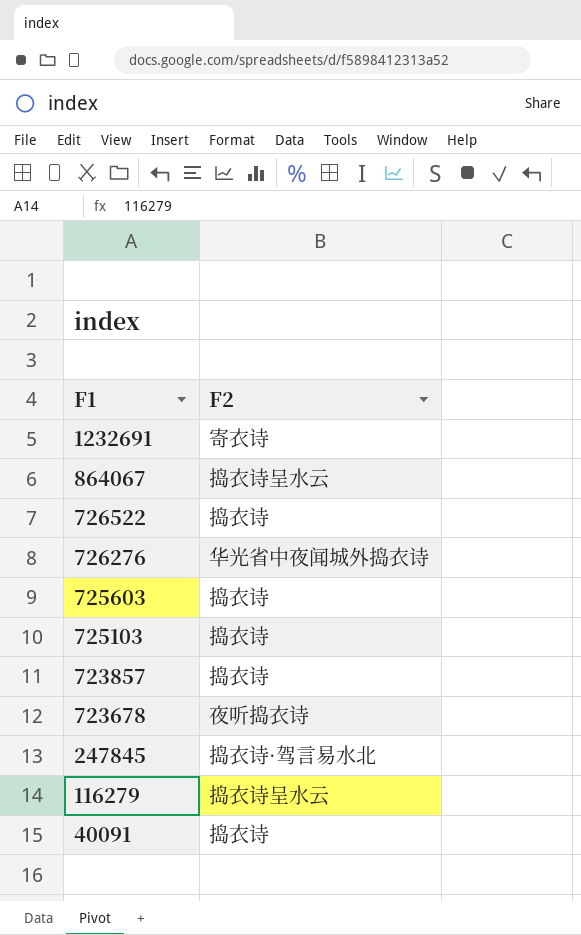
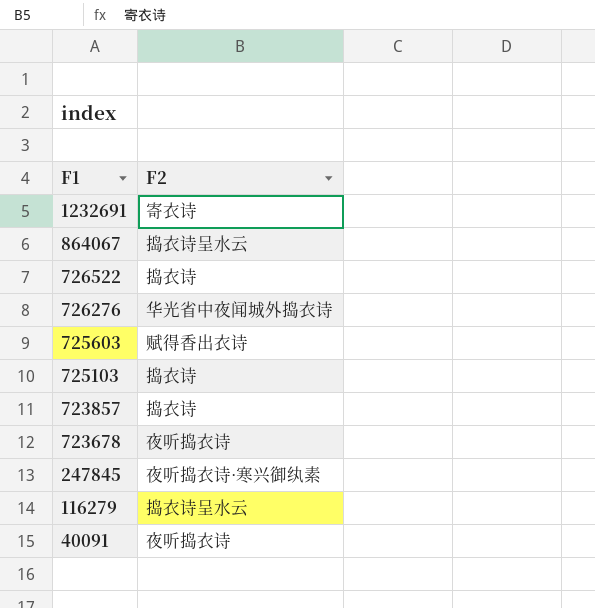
725603 | F2: 捣衣诗 -> 赋得香出衣诗
247845 | F2: 捣衣诗·驾言易水北 -> 夜听捣衣诗·寒兴御纨素
40091 | F2: 捣衣诗 -> 夜听捣衣诗

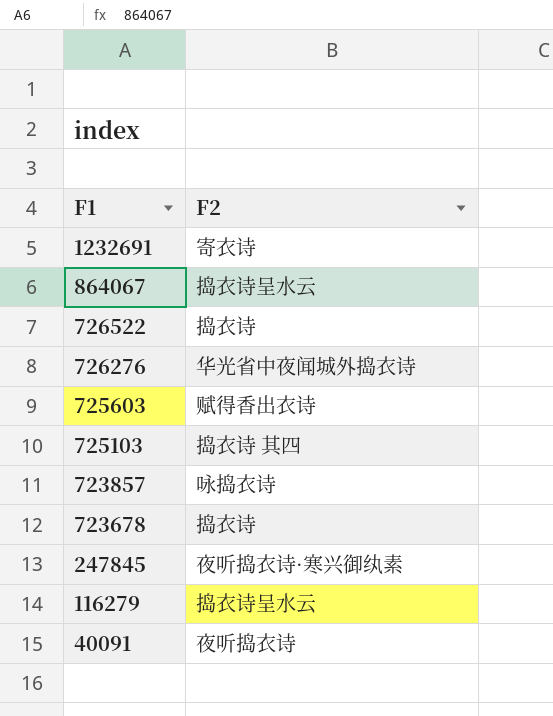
725103 | F2: 捣衣诗 -> 捣衣诗 其四
723857 | F2: 捣衣诗 -> 咏捣衣诗
723678 | F2: 夜听捣衣诗 -> 捣衣诗

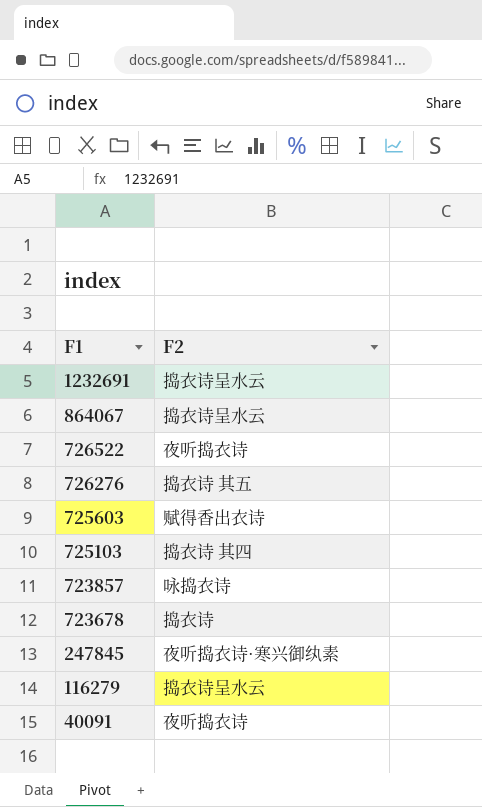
1232691 | F2: 寄衣诗 -> 捣衣诗呈水云
726522 | F2: 捣衣诗 -> 夜听捣衣诗
726276 | F2: 华光省中夜闻城外捣衣诗 -> 捣衣诗 其五

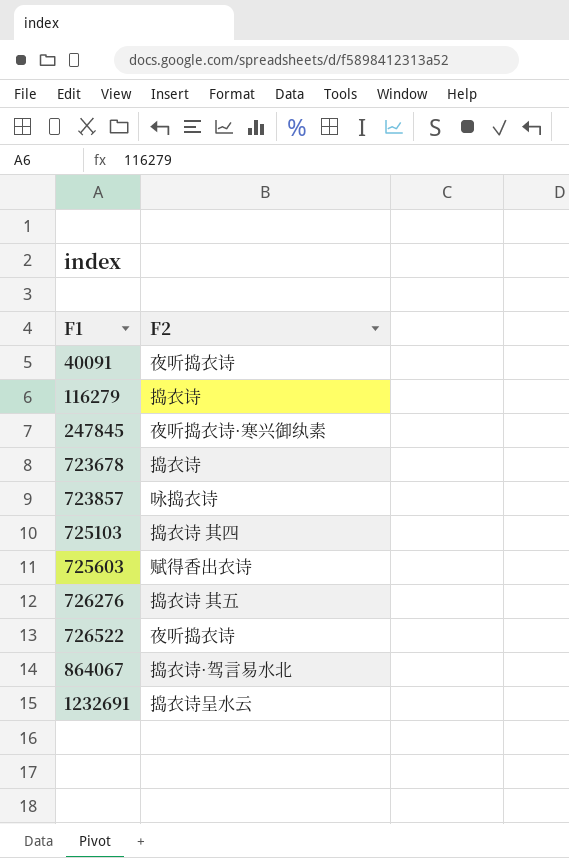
row order: F1 descending -> F1 ascending
116279 | F2: 捣衣诗呈水云 -> 捣衣诗
864067 | F2: 捣衣诗呈水云 -> 捣衣诗·驾言易水北

